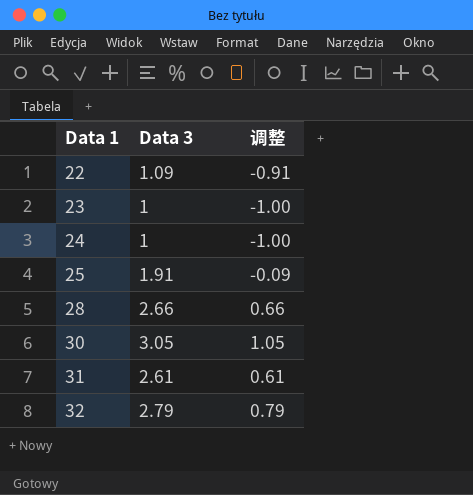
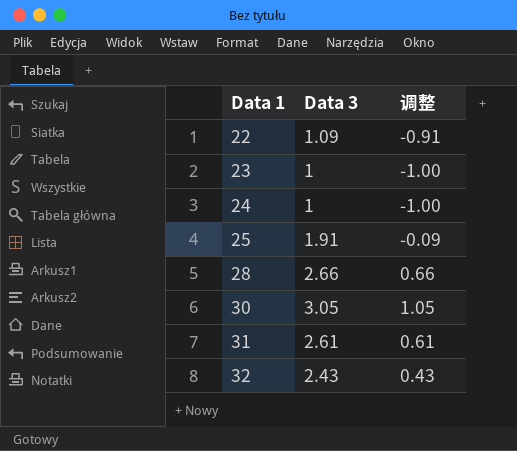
32 | Data 3: 2.79 -> 2.43
32 | 调整: 0.79 -> 0.43

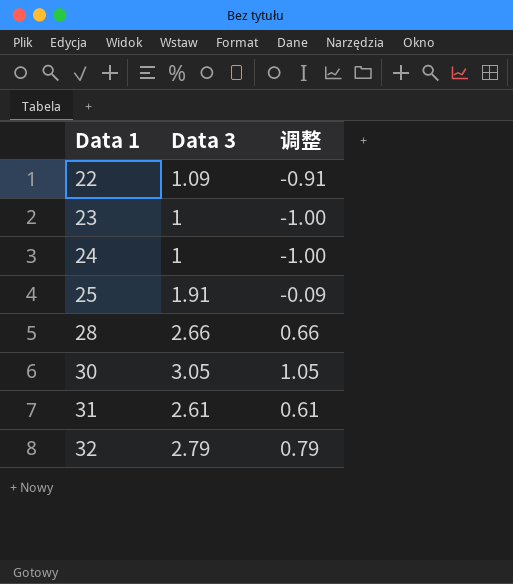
32 | Data 3: 2.43 -> 2.79
32 | 调整: 0.43 -> 0.79

